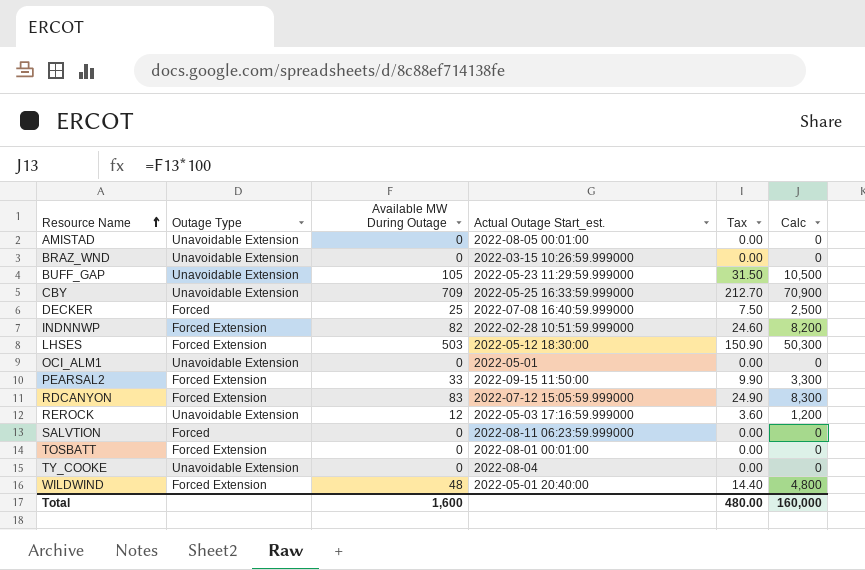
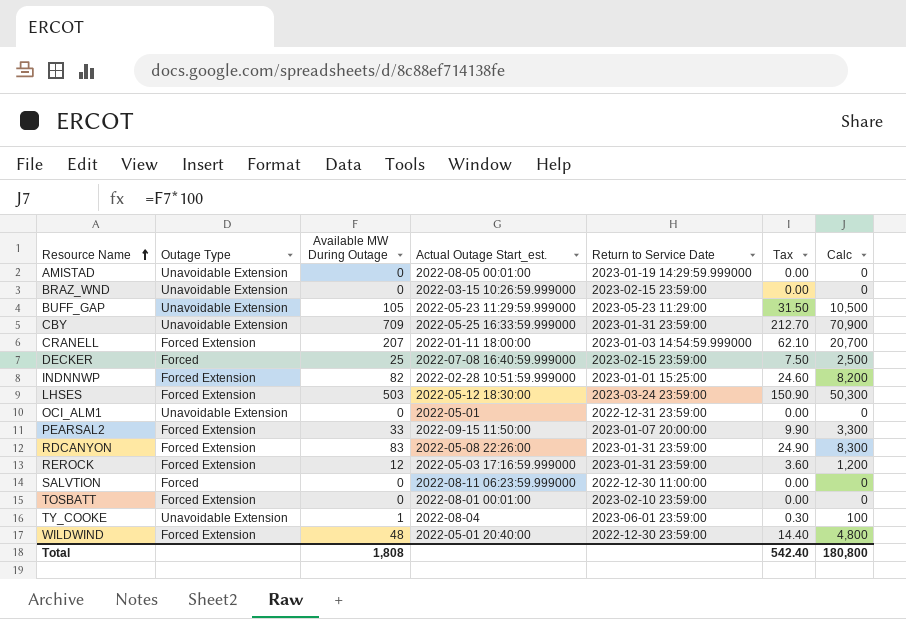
column Return to Service Date | position: none -> 5
row CRANELL: none -> Forced Extension | 207 | 2022-01-11 18:00:00 | 2023-01-03 14:54:59.999000 | 62.10 | 20,700
RDCANYON | Actual Outage Start_est.: 2022-07-12 15:05:59.999000 -> 2022-05-08 22:26:00
REROCK | Outage Type: Unavoidable Extension -> Forced Extension
TY_COOKE | Available MW During Outage: 0 -> 1
TY_COOKE | Tax: 0.00 -> 0.30
TY_COOKE | Calc: 0 -> 100
Total | Available MW During Outage: 1,600 -> 1,808
Total | Tax: 480.00 -> 542.40
Total | Calc: 160,000 -> 180,800

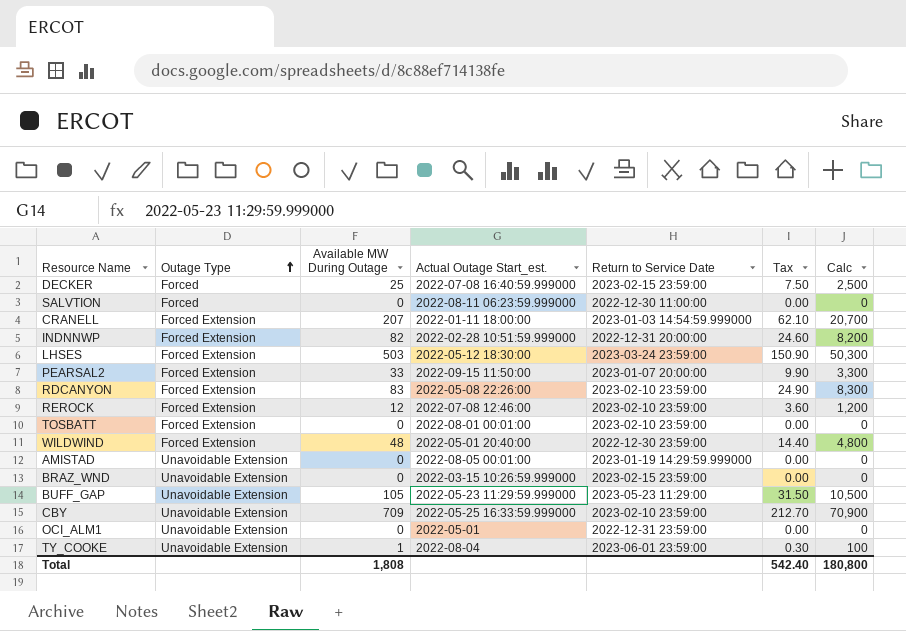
row order: Resource Name ascending -> Outage Type ascending
INDNNWP | Return to Service Date: 2023-01-01 15:25:00 -> 2022-12-31 20:00:00
RDCANYON | Return to Service Date: 2023-01-31 23:59:00 -> 2023-02-10 23:59:00
REROCK | Actual Outage Start_est.: 2022-05-03 17:16:59.999000 -> 2022-07-08 12:46:00
REROCK | Return to Service Date: 2023-01-31 23:59:00 -> 2023-02-10 23:59:00
CBY | Return to Service Date: 2023-01-31 23:59:00 -> 2023-02-10 23:59:00

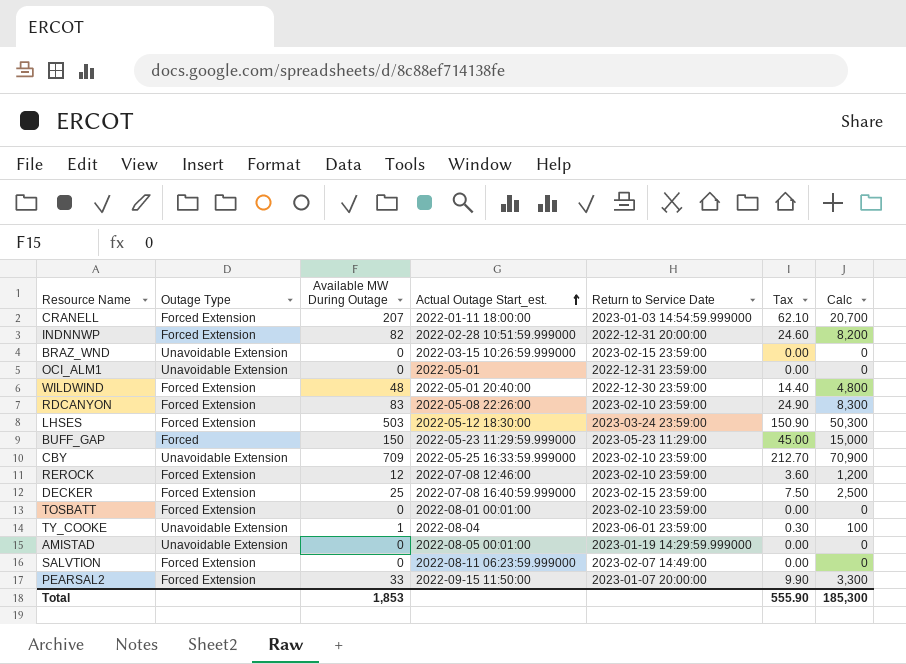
row order: Outage Type ascending -> Actual Outage Start_est. ascending
BUFF_GAP | Outage Type: Unavoidable Extension -> Forced
BUFF_GAP | Available MW During Outage: 105 -> 150
BUFF_GAP | Tax: 31.50 -> 45.00
BUFF_GAP | Calc: 10,500 -> 15,000
DECKER | Outage Type: Forced -> Forced Extension
SALVTION | Outage Type: Forced -> Forced Extension
SALVTION | Return to Service Date: 2022-12-30 11:00:00 -> 2023-02-07 14:49:00
Total | Available MW During Outage: 1,808 -> 1,853
Total | Tax: 542.40 -> 555.90
Total | Calc: 180,800 -> 185,300

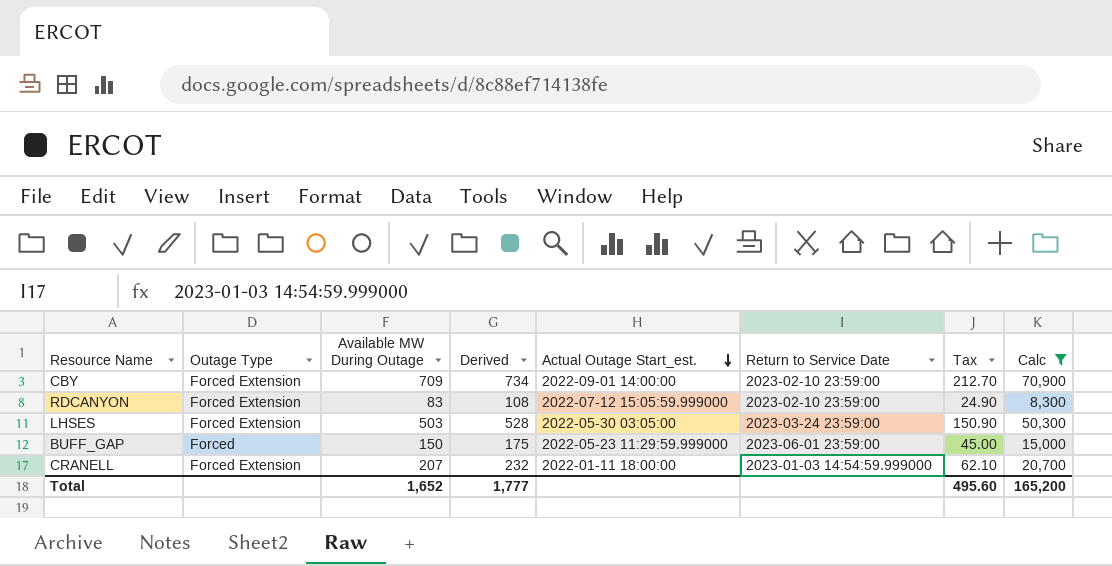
filter: none -> Calc >= 8,300
row order: Actual Outage Start_est. ascending -> Actual Outage Start_est. descending
column Derived | formula: none -> [Available MW During Outage] + 25
CBY | Outage Type: Unavoidable Extension -> Forced Extension
CBY | Actual Outage Start_est.: 2022-05-25 16:33:59.999000 -> 2022-09-01 14:00:00
RDCANYON | Actual Outage Start_est.: 2022-05-08 22:26:00 -> 2022-07-12 15:05:59.999000
LHSES | Actual Outage Start_est.: 2022-05-12 18:30:00 -> 2022-05-30 03:05:00
BUFF_GAP | Return to Service Date: 2023-05-23 11:29:00 -> 2023-06-01 23:59:00
Total | Available MW During Outage: 1,853 -> 1,652
Total | Tax: 555.90 -> 495.60
Total | Calc: 185,300 -> 165,200

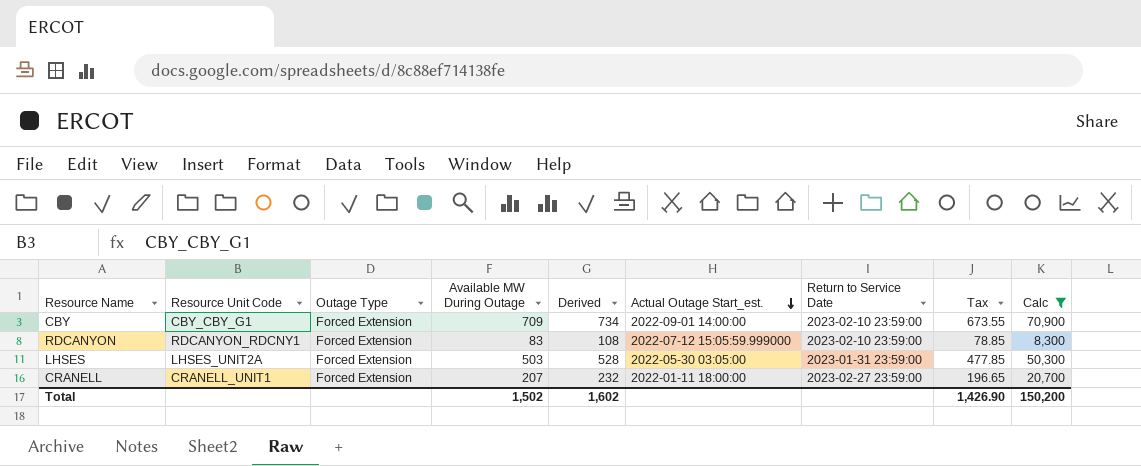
column Resource Unit Code | position: none -> 2
column Tax | formula: [Available MW During Outage] * 0.3 -> [Available MW During Outage] * 0.95
row BUFF_GAP: Forced | 150 | 175 | 2022-05-23 11:29:59.999000 | 2023-06-01 23:59:00 | 45.00 | 15,000 -> none
LHSES | Return to Service Date: 2023-03-24 23:59:00 -> 2023-01-31 23:59:00
CRANELL | Return to Service Date: 2023-01-03 14:54:59.999000 -> 2023-02-27 23:59:00
Total | Available MW During Outage: 1,652 -> 1,502
Total | Derived: 1,777 -> 1,602
Total | Tax: 495.60 -> 1,426.90
Total | Calc: 165,200 -> 150,200

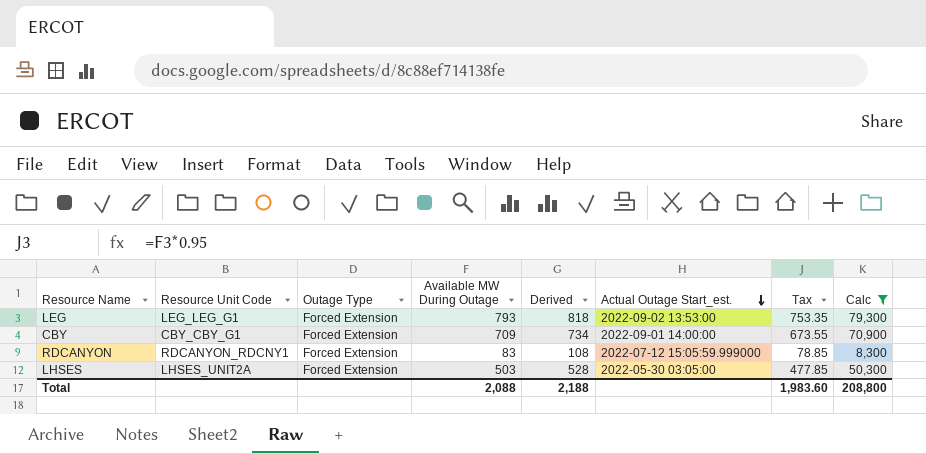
column Return to Service Date | position: 7 -> none
row CRANELL: CRANELL_UNIT1 | Forced Extension | 207 | 232 | 2022-01-11 18:00:00 | 2023-02-27 23:59:00 | 196.65 | 20,700 -> none
row LEG: none -> LEG_LEG_G1 | Forced Extension | 793 | 818 | 2022-09-02 13:53:00 | 753.35 | 79,300
Total | Available MW During Outage: 1,502 -> 2,088
Total | Derived: 1,602 -> 2,188
Total | Tax: 1,426.90 -> 1,983.60
Total | Calc: 150,200 -> 208,800

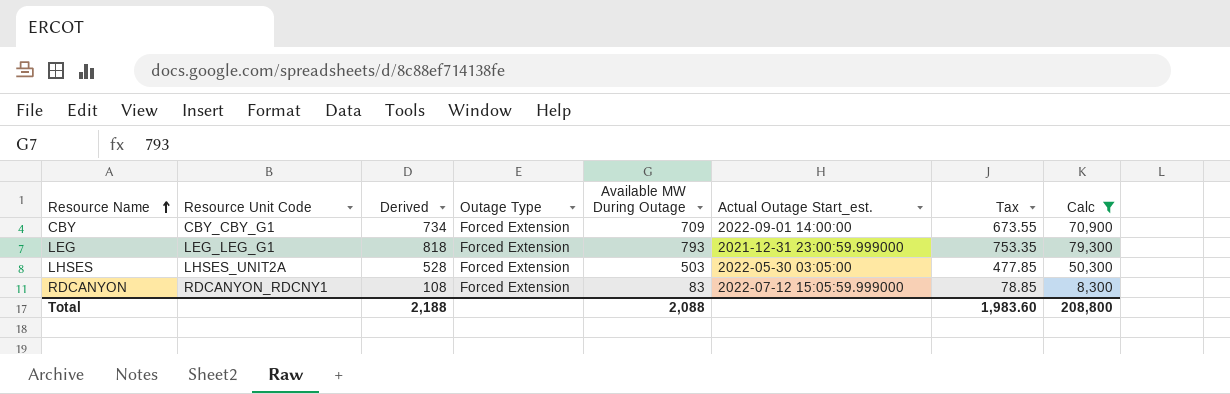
row order: Actual Outage Start_est. descending -> Resource Name ascending
column Derived | position: 5 -> 3
LEG | Actual Outage Start_est.: 2022-09-02 13:53:00 -> 2021-12-31 23:00:59.999000

